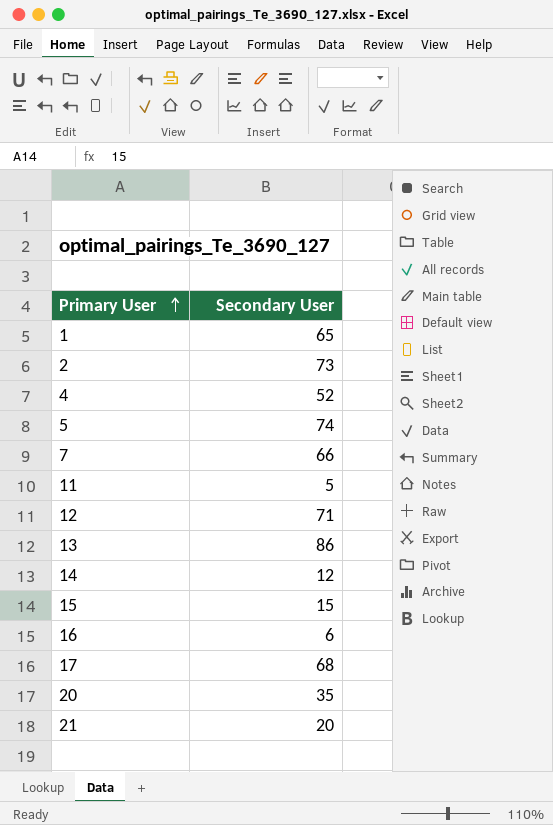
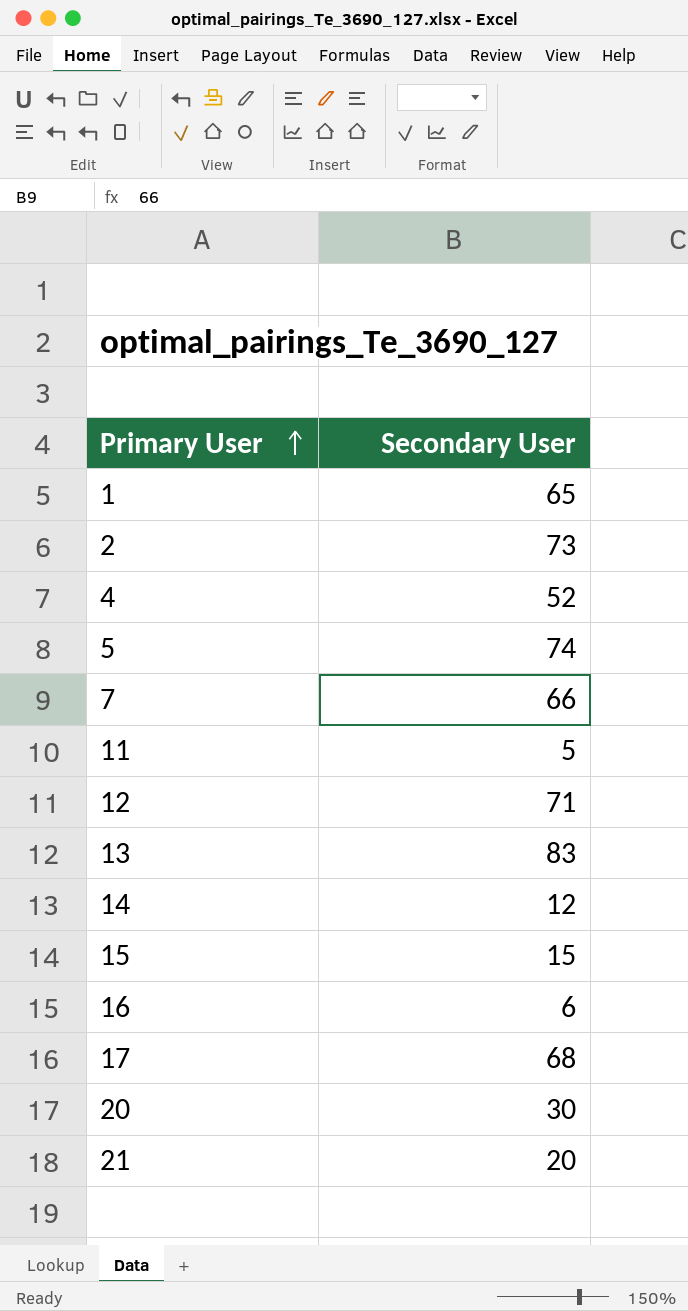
13 | Secondary User: 86 -> 83
20 | Secondary User: 35 -> 30

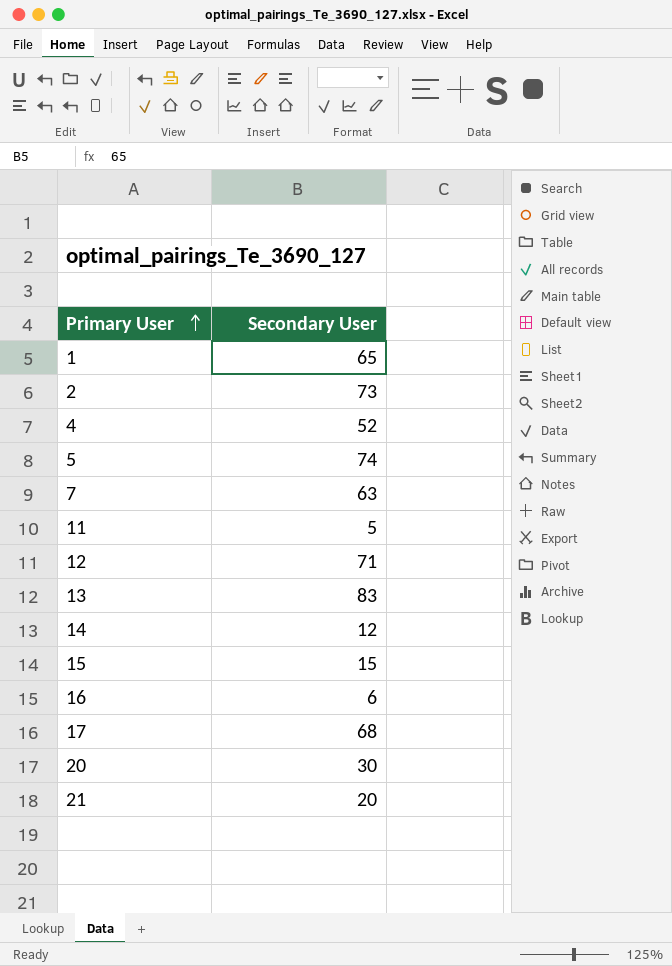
7 | Secondary User: 66 -> 63

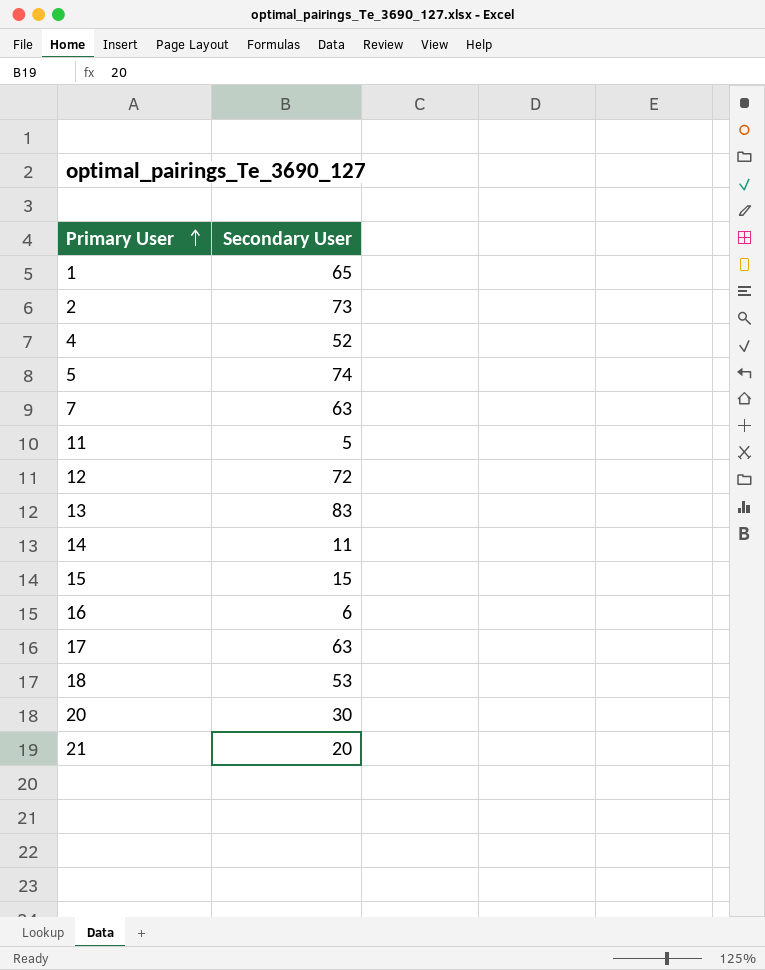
12 | Secondary User: 71 -> 72
14 | Secondary User: 12 -> 11
17 | Secondary User: 68 -> 63
row 18: none -> 53

